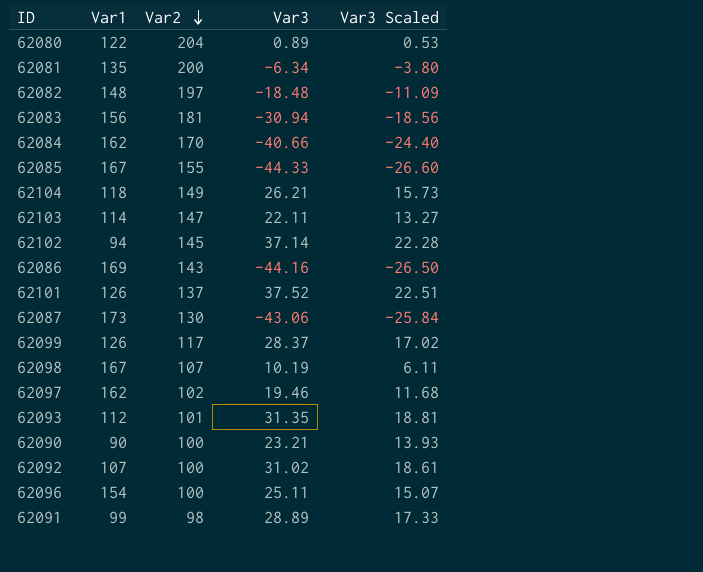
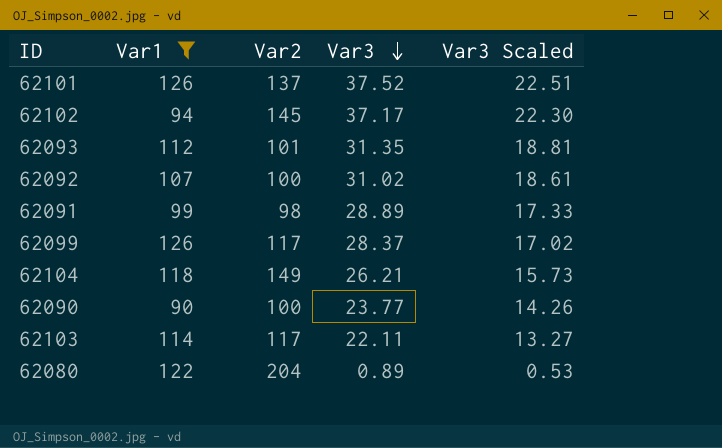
filter: none -> Var1 <= 126
row order: Var2 descending -> Var3 descending
62102 | Var3: 37.14 -> 37.17
62102 | Var3 Scaled: 22.28 -> 22.30
62090 | Var3: 23.21 -> 23.77
62090 | Var3 Scaled: 13.93 -> 14.26
62103 | Var2: 147 -> 117

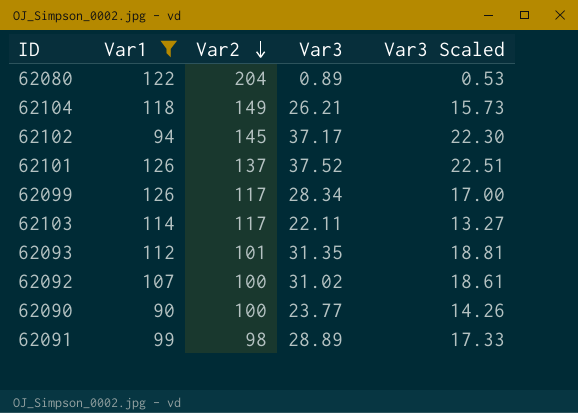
row order: Var3 descending -> Var2 descending
62099 | Var3: 28.37 -> 28.34
62099 | Var3 Scaled: 17.02 -> 17.00

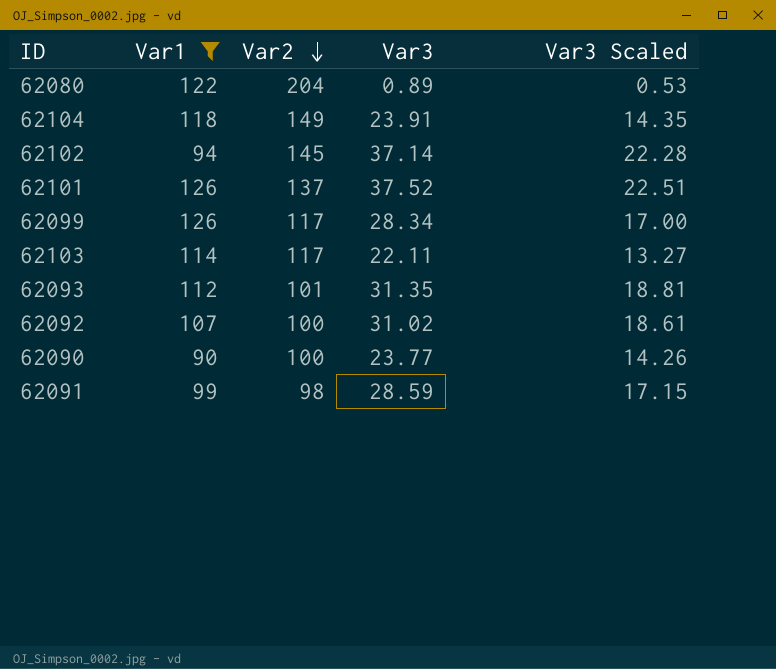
62104 | Var3: 26.21 -> 23.91
62104 | Var3 Scaled: 15.73 -> 14.35
62102 | Var3: 37.17 -> 37.14
62102 | Var3 Scaled: 22.30 -> 22.28
62091 | Var3: 28.89 -> 28.59
62091 | Var3 Scaled: 17.33 -> 17.15

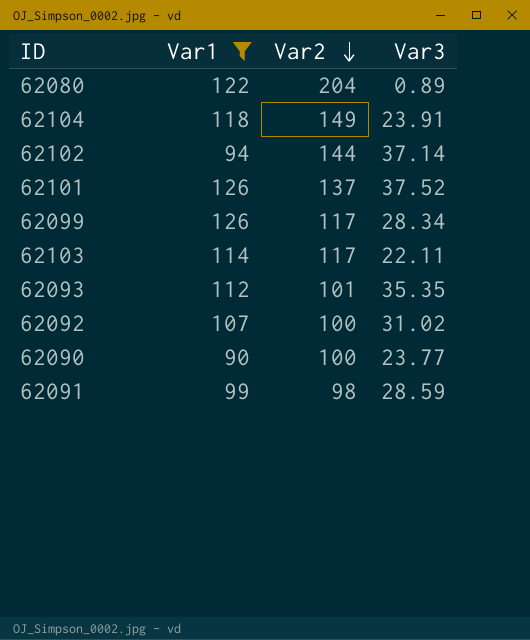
column Var3 Scaled | formula: [Var3] * 0.6 -> none
62102 | Var2: 145 -> 144
62093 | Var3: 31.35 -> 35.35

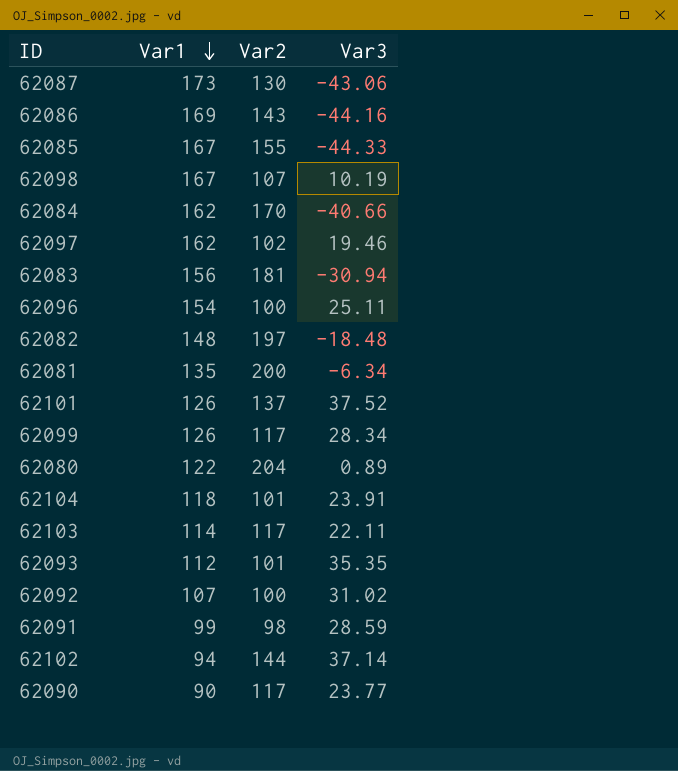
filter: Var1 <= 126 -> none
row order: Var2 descending -> Var1 descending
62104 | Var2: 149 -> 101
62090 | Var2: 100 -> 117

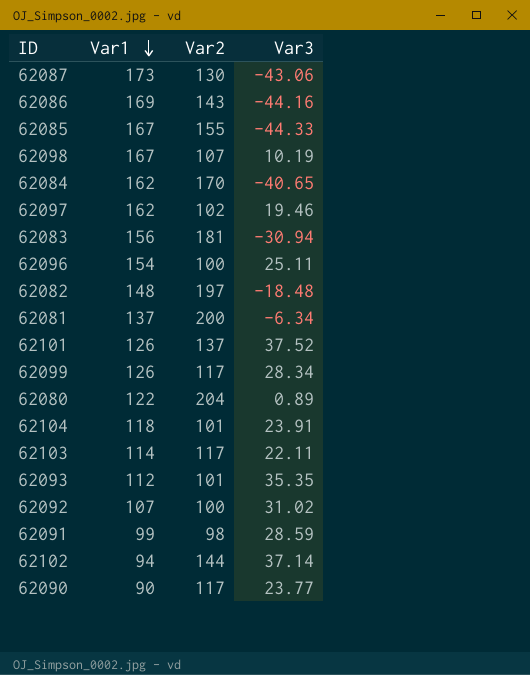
62084 | Var3: -40.66 -> -40.65
62081 | Var1: 135 -> 137

